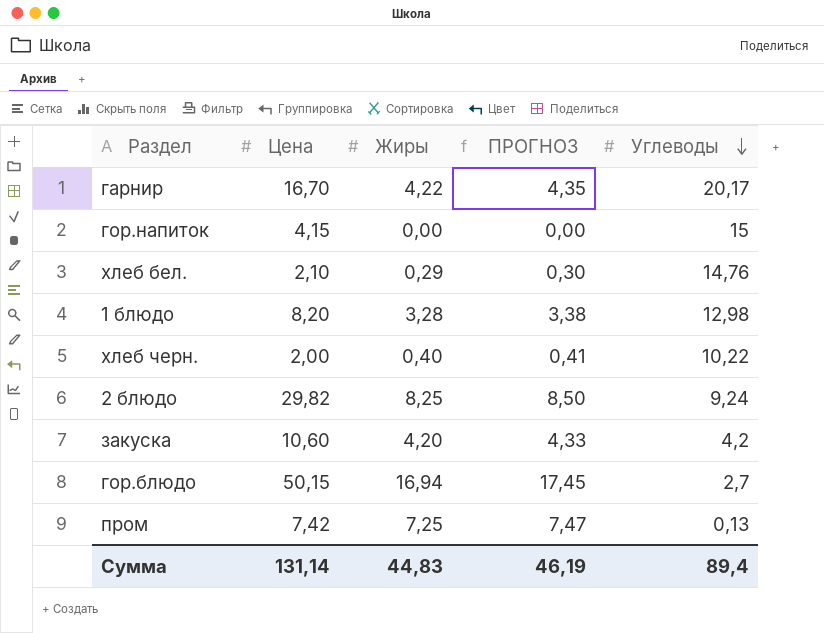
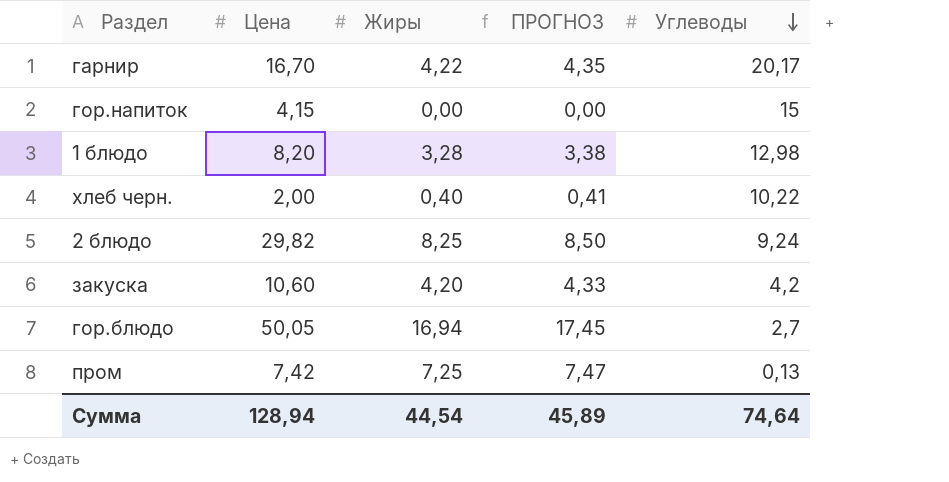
row хлеб бел.: 2,10 | 0,29 | 0,30 | 14,76 -> none
гор.блюдо | Цена: 50,15 -> 50,05
Сумма | Цена: 131,14 -> 128,94
Сумма | Жиры: 44,83 -> 44,54
Сумма | ПРОГНОЗ: 46,19 -> 45,89
Сумма | Углеводы: 89,4 -> 74,64

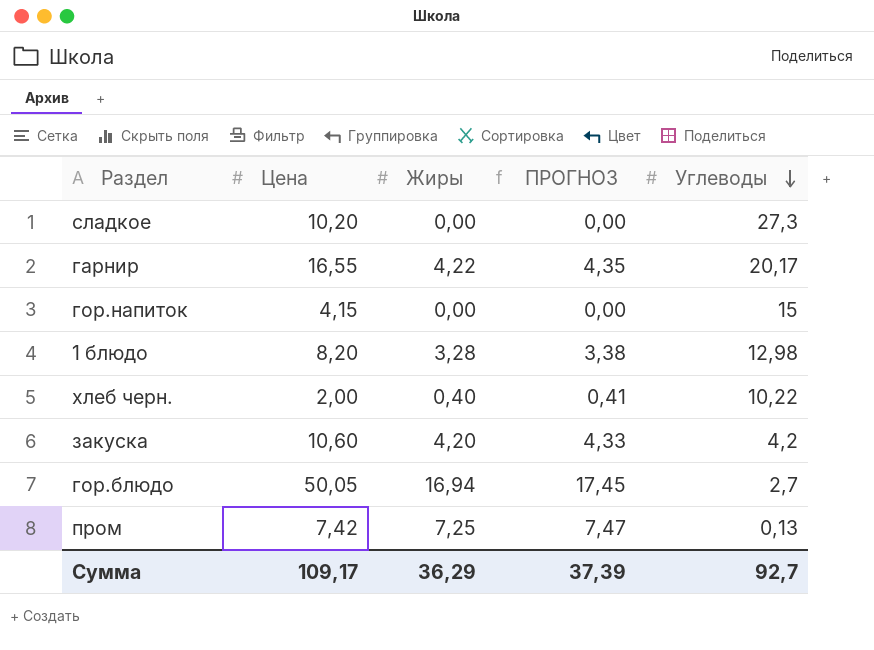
row 2 блюдо: 29,82 | 8,25 | 8,50 | 9,24 -> none
row сладкое: none -> 10,20 | 0,00 | 0,00 | 27,3
гарнир | Цена: 16,70 -> 16,55
Сумма | Цена: 128,94 -> 109,17
Сумма | Жиры: 44,54 -> 36,29
Сумма | ПРОГНОЗ: 45,89 -> 37,39
Сумма | Углеводы: 74,64 -> 92,7

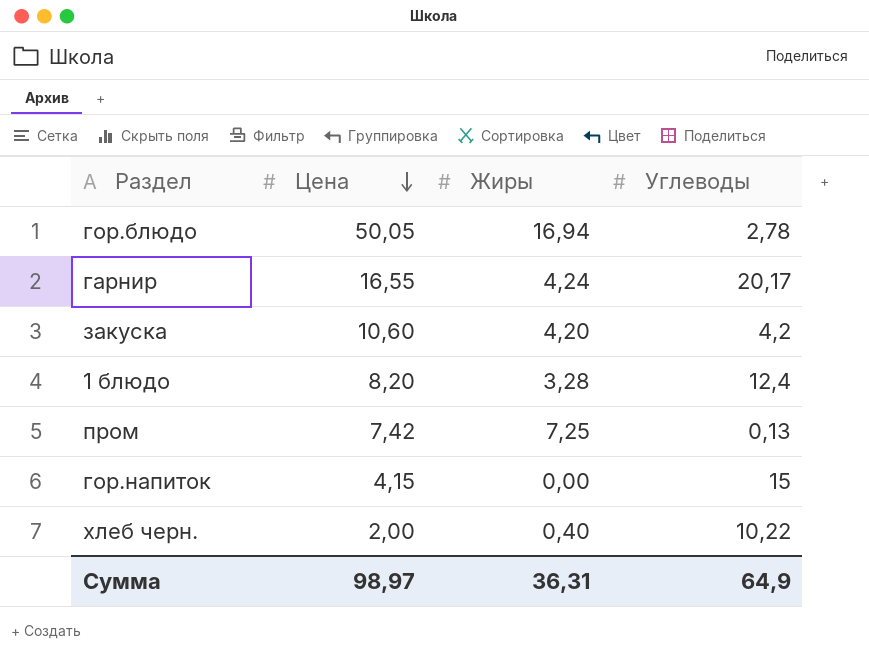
row order: Углеводы descending -> Цена descending
column ПРОГНОЗ | formula: [Жиры] * 1,03 -> none
row сладкое: 10,20 | 0,00 | 0,00 | 27,3 -> none
гор.блюдо | Углеводы: 2,7 -> 2,78
гарнир | Жиры: 4,22 -> 4,24
1 блюдо | Углеводы: 12,98 -> 12,4
Сумма | Цена: 109,17 -> 98,97
Сумма | Жиры: 36,29 -> 36,31
Сумма | Углеводы: 92,7 -> 64,9

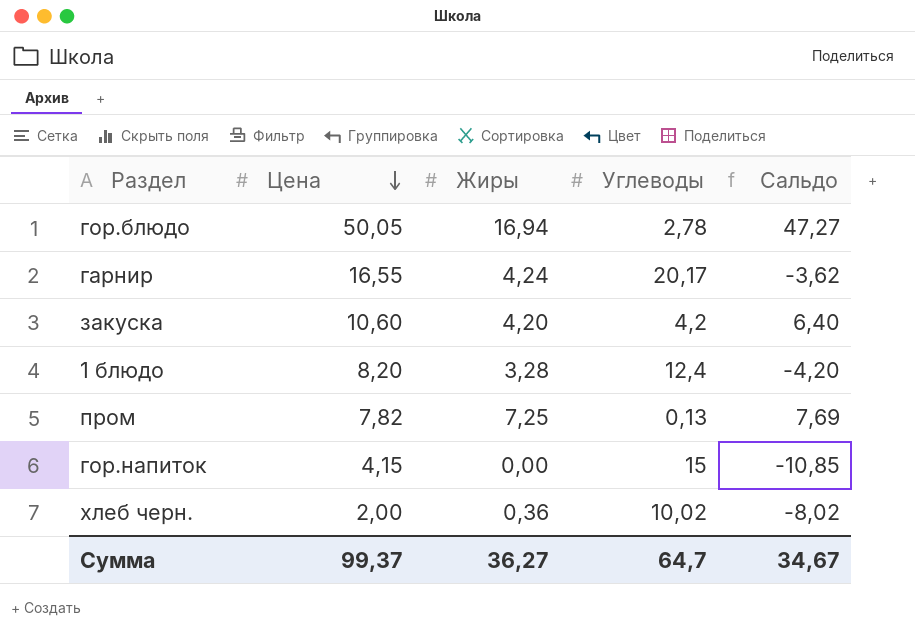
column Сальдо | formula: none -> [Цена] - [Углеводы]
пром | Цена: 7,42 -> 7,82
хлеб черн. | Жиры: 0,40 -> 0,36
хлеб черн. | Углеводы: 10,22 -> 10,02
Сумма | Цена: 98,97 -> 99,37
Сумма | Жиры: 36,31 -> 36,27
Сумма | Углеводы: 64,9 -> 64,7

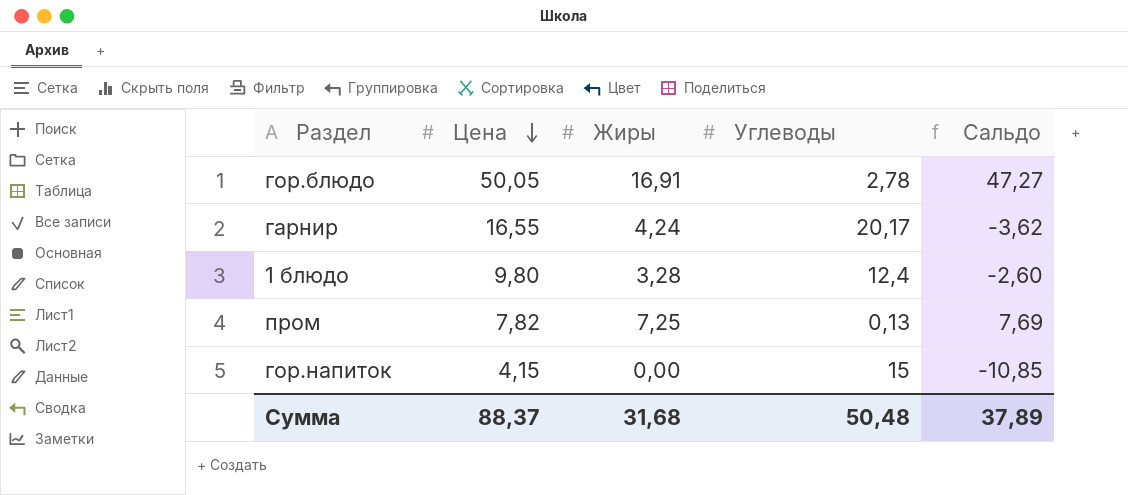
row закуска: 10,60 | 4,20 | 4,2 | 6,40 -> none
row хлеб черн.: 2,00 | 0,36 | 10,02 | -8,02 -> none
гор.блюдо | Жиры: 16,94 -> 16,91
1 блюдо | Цена: 8,20 -> 9,80
1 блюдо | Сальдо: -4,20 -> -2,60
Сумма | Цена: 99,37 -> 88,37
Сумма | Жиры: 36,27 -> 31,68
Сумма | Углеводы: 64,7 -> 50,48
Сумма | Сальдо: 34,67 -> 37,89

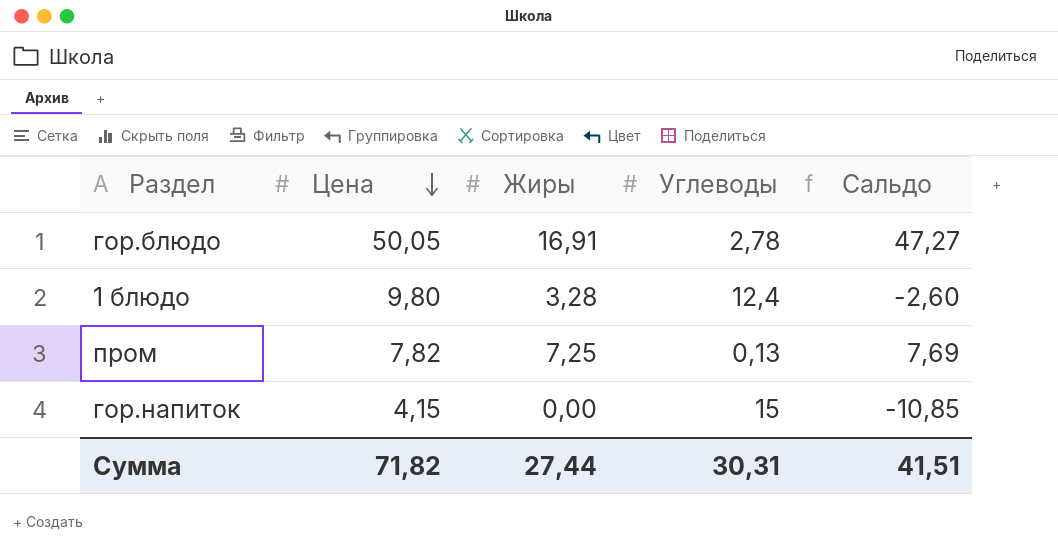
row гарнир: 16,55 | 4,24 | 20,17 | -3,62 -> none
Сумма | Цена: 88,37 -> 71,82
Сумма | Жиры: 31,68 -> 27,44
Сумма | Углеводы: 50,48 -> 30,31
Сумма | Сальдо: 37,89 -> 41,51

